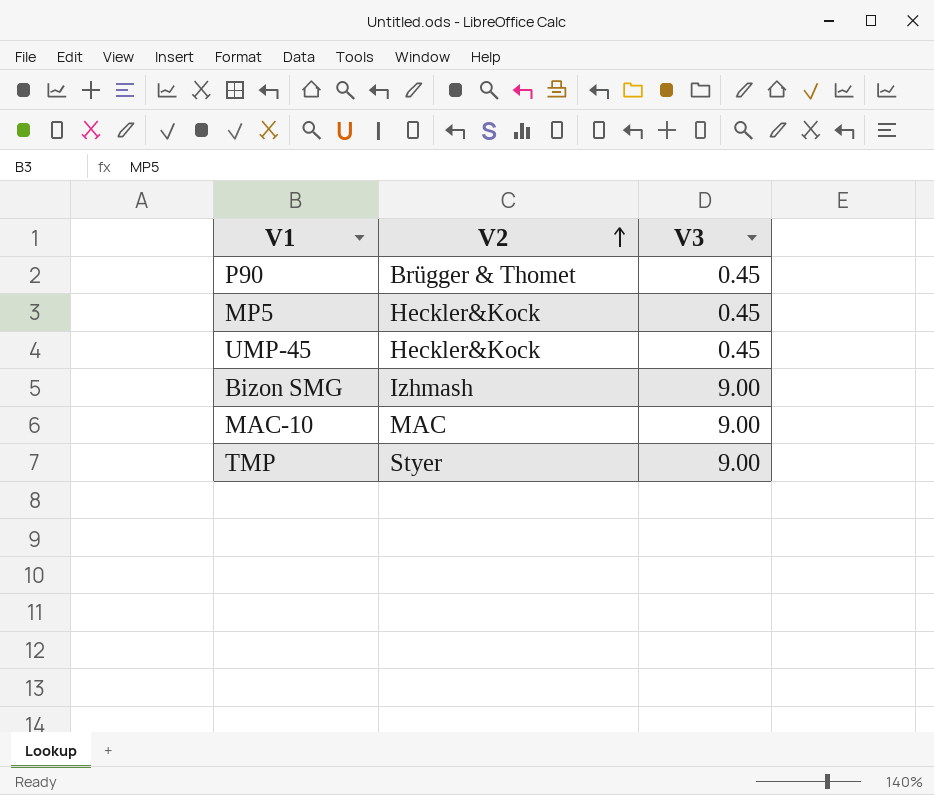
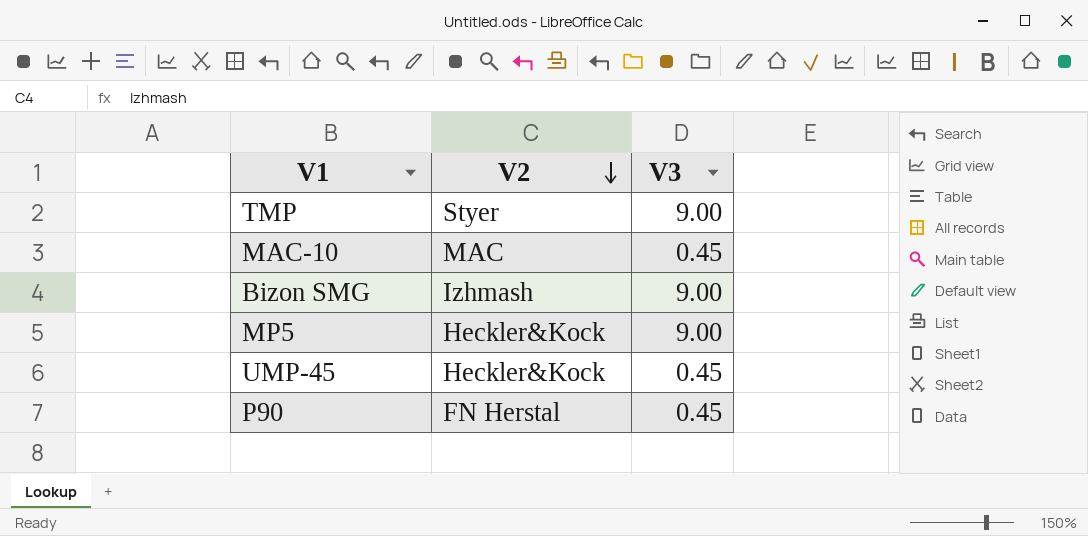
row order: V2 ascending -> V2 descending
MAC-10 | V3: 9.00 -> 0.45
MP5 | V3: 0.45 -> 9.00
P90 | V2: Brügger & Thomet -> FN Herstal

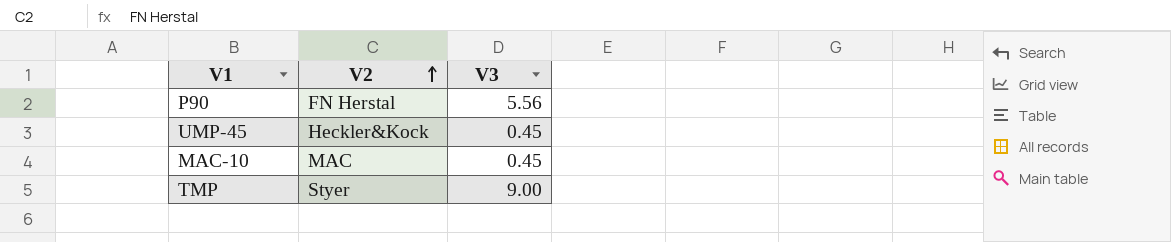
row order: V2 descending -> V2 ascending
row Bizon SMG: Izhmash | 9.00 -> none
row MP5: Heckler&Kock | 9.00 -> none
P90 | V3: 0.45 -> 5.56

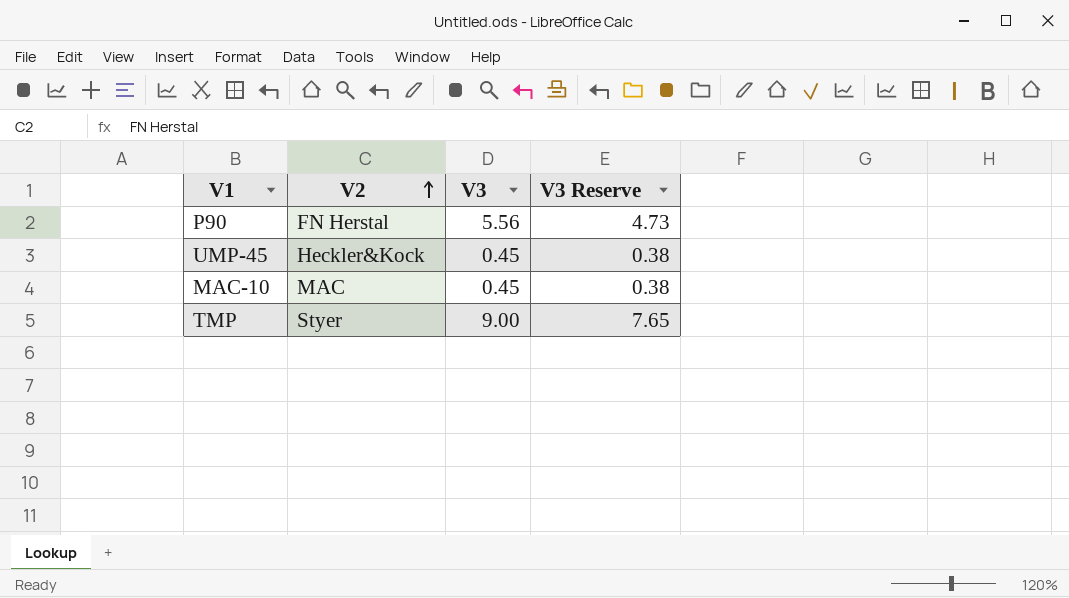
column V3 Reserve | formula: none -> [V3] * 0.85

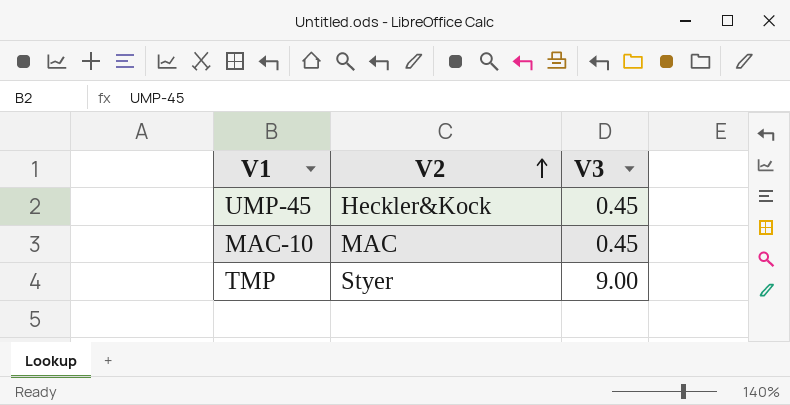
column V3 Reserve | formula: [V3] * 0.85 -> none
row P90: FN Herstal | 5.56 | 4.73 -> none

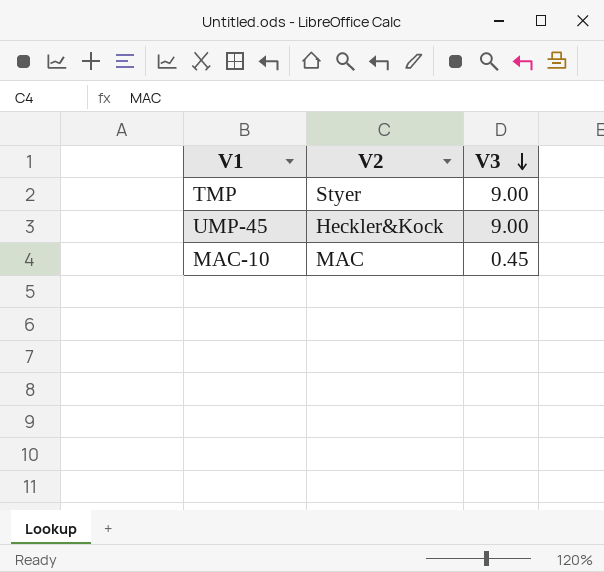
row order: V2 ascending -> V3 descending
UMP-45 | V3: 0.45 -> 9.00

